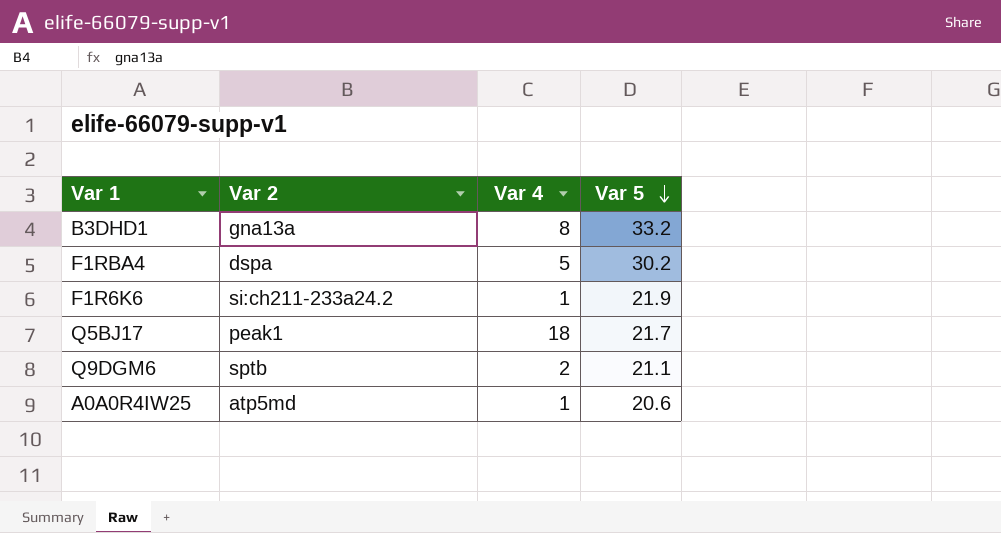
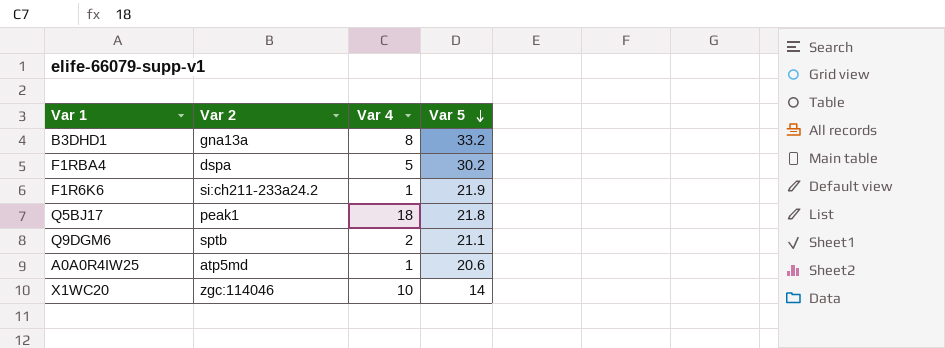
Q5BJ17 | Var 5: 21.7 -> 21.8
row X1WC20: none -> zgc:114046 | 10 | 14

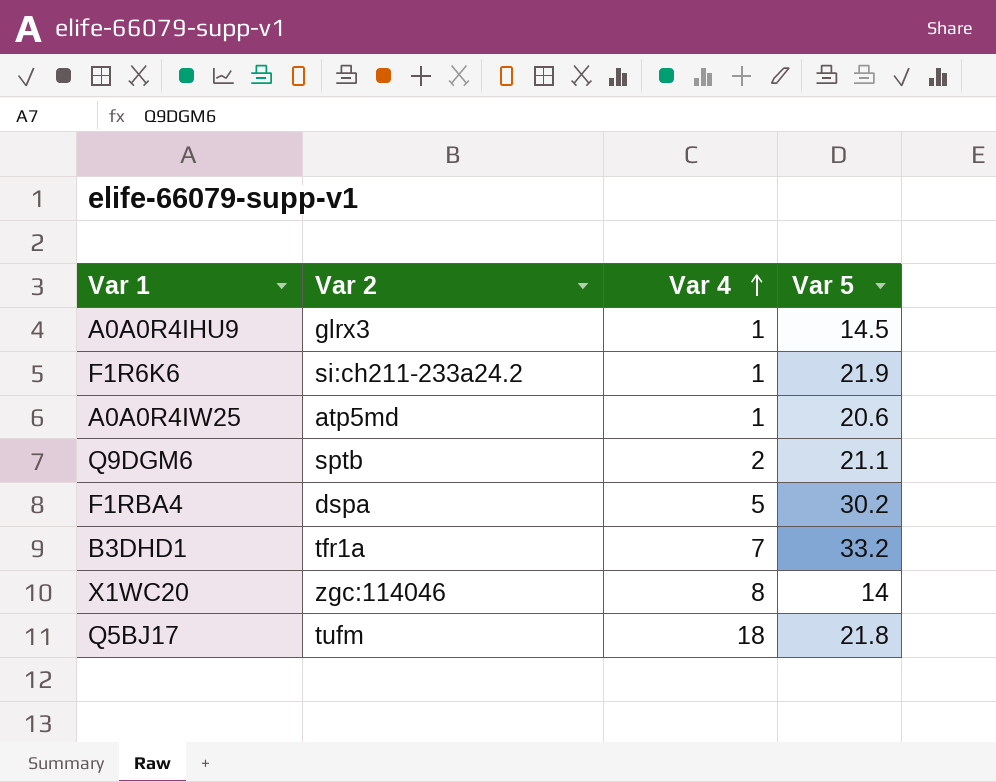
row order: Var 5 descending -> Var 4 ascending
row A0A0R4IHU9: none -> glrx3 | 1 | 14.5
B3DHD1 | Var 2: gna13a -> tfr1a
B3DHD1 | Var 4: 8 -> 7
X1WC20 | Var 4: 10 -> 8
Q5BJ17 | Var 2: peak1 -> tufm

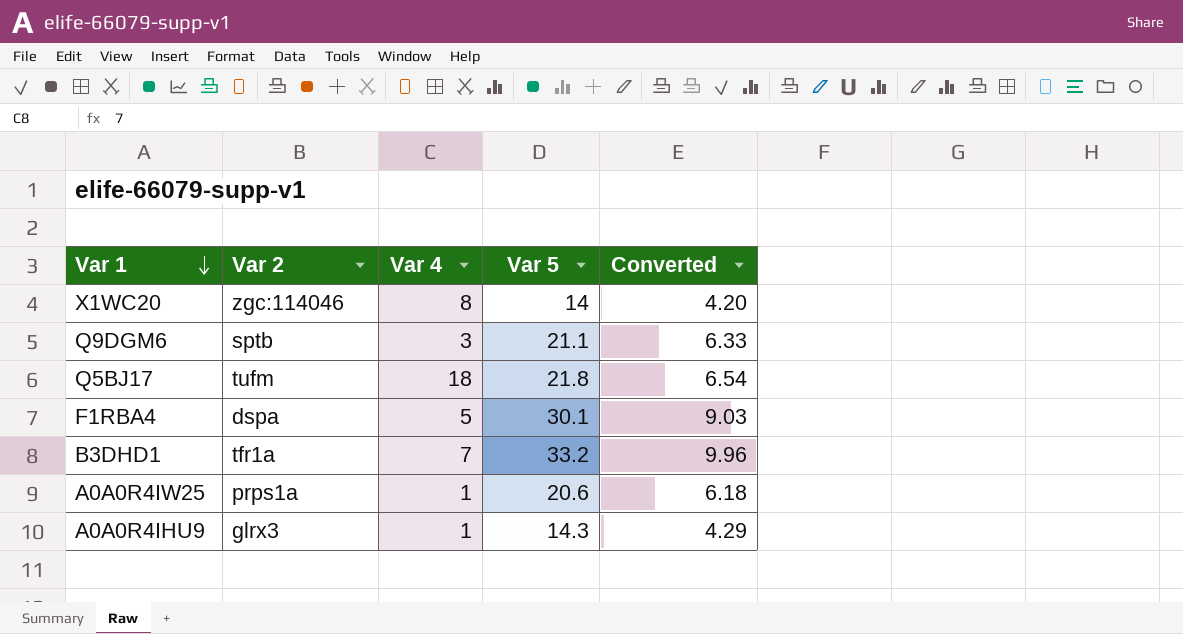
row order: Var 4 ascending -> Var 1 descending
column Converted | formula: none -> [Var 5] * 0.3
row F1R6K6: si:ch211-233a24.2 | 1 | 21.9 -> none
Q9DGM6 | Var 4: 2 -> 3
F1RBA4 | Var 5: 30.2 -> 30.1
A0A0R4IW25 | Var 2: atp5md -> prps1a
A0A0R4IHU9 | Var 5: 14.5 -> 14.3

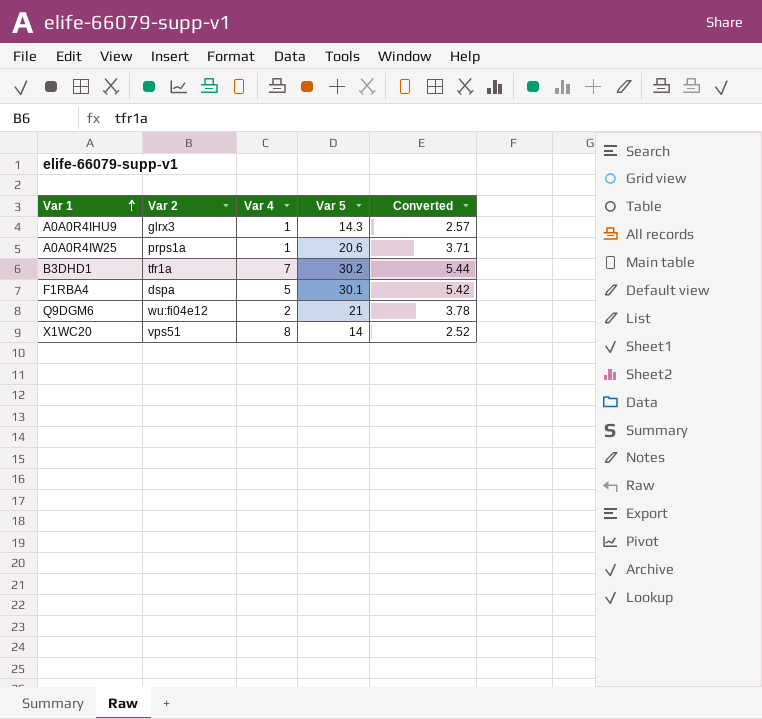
row order: Var 1 descending -> Var 1 ascending
column Converted | formula: [Var 5] * 0.3 -> [Var 5] * 0.18
row Q5BJ17: tufm | 18 | 21.8 | 6.54 -> none
B3DHD1 | Var 5: 33.2 -> 30.2
Q9DGM6 | Var 2: sptb -> wu:fi04e12
Q9DGM6 | Var 4: 3 -> 2
Q9DGM6 | Var 5: 21.1 -> 21
X1WC20 | Var 2: zgc:114046 -> vps51

